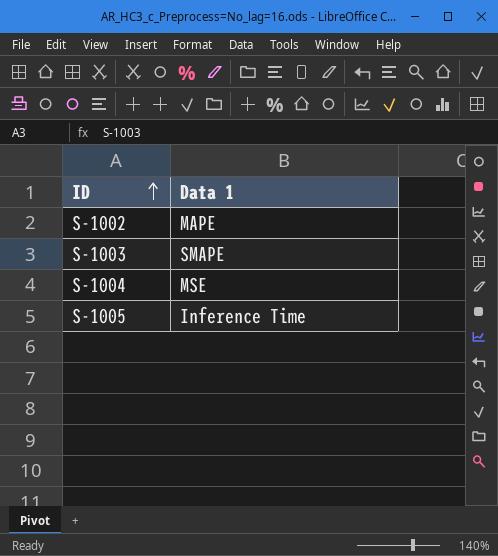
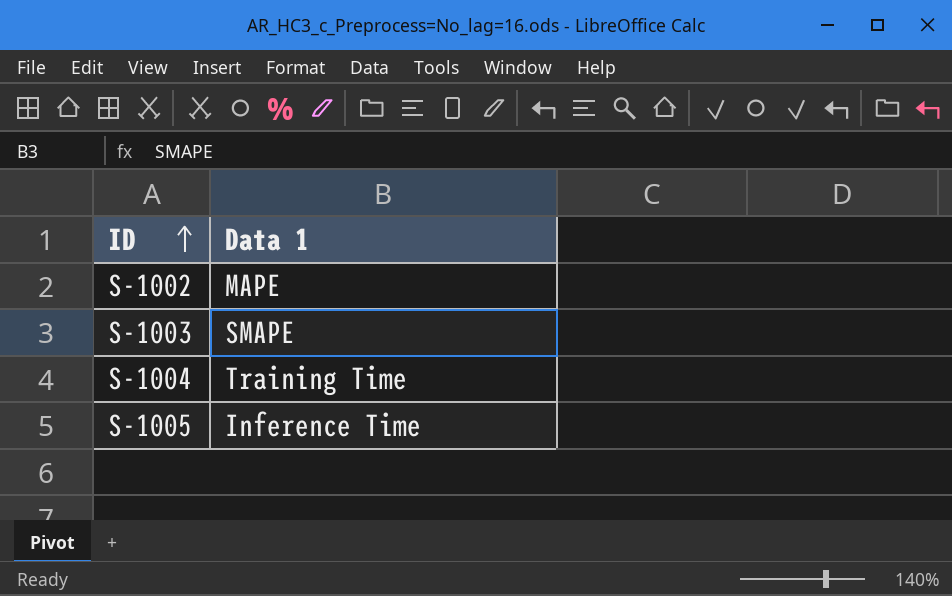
S-1004 | Data 1: MSE -> Training Time

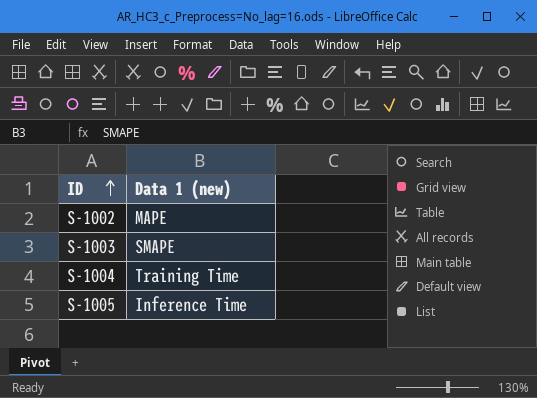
column name: Data 1 -> Data 1 (new)

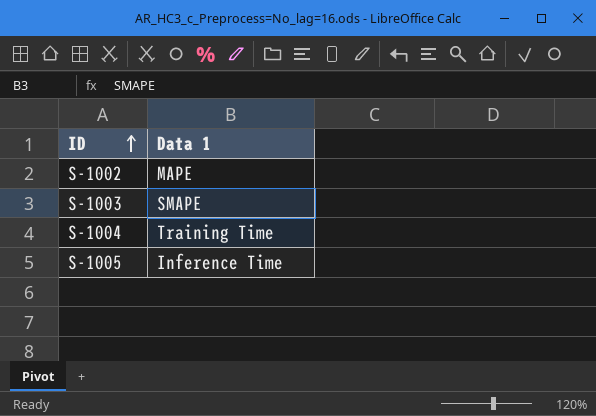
column name: Data 1 (new) -> Data 1

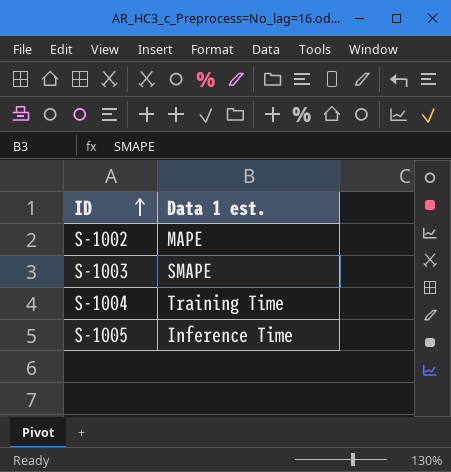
column name: Data 1 -> Data 1 est.

